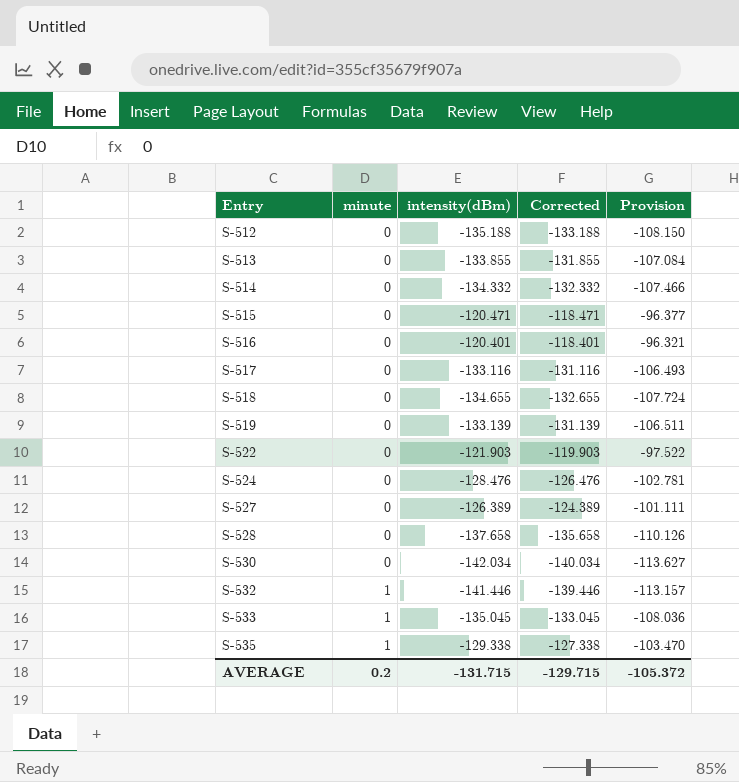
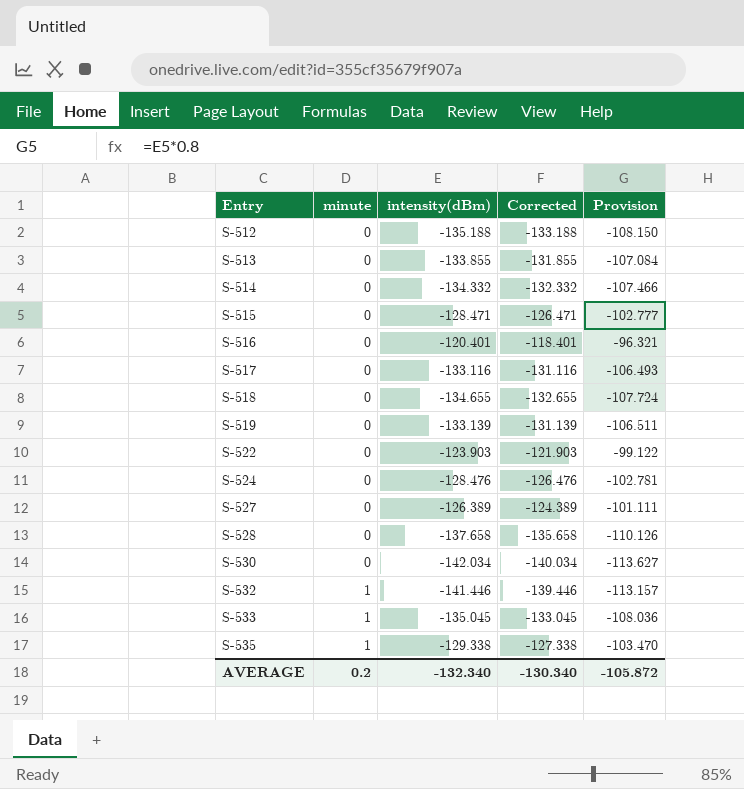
S-515 | intensity(dBm): -120.471 -> -128.471
S-515 | Corrected: -118.471 -> -126.471
S-515 | Provision: -96.377 -> -102.777
S-522 | intensity(dBm): -121.903 -> -123.903
S-522 | Corrected: -119.903 -> -121.903
S-522 | Provision: -97.522 -> -99.122
AVERAGE | intensity(dBm): -131.715 -> -132.340
AVERAGE | Corrected: -129.715 -> -130.340
AVERAGE | Provision: -105.372 -> -105.872

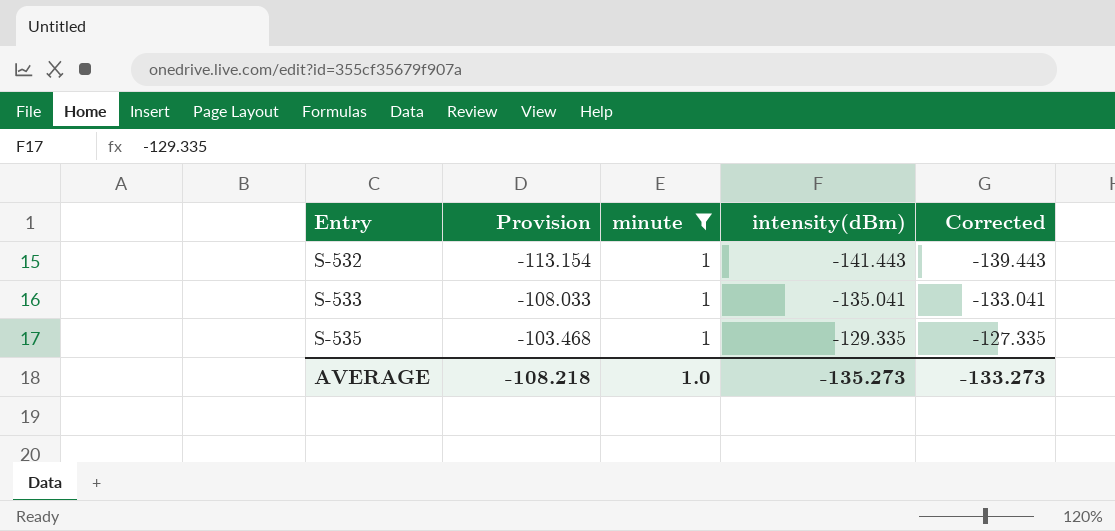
filter: none -> minute = 1
column Provision | position: 5 -> 2
S-532 | Provision: -113.157 -> -113.154
S-532 | intensity(dBm): -141.446 -> -141.443
S-532 | Corrected: -139.446 -> -139.443
S-533 | Provision: -108.036 -> -108.033
S-533 | intensity(dBm): -135.045 -> -135.041
S-533 | Corrected: -133.045 -> -133.041
S-535 | Provision: -103.470 -> -103.468
S-535 | intensity(dBm): -129.338 -> -129.335
S-535 | Corrected: -127.338 -> -127.335
AVERAGE | Provision: -105.872 -> -108.218
AVERAGE | minute: 0.2 -> 1.0
AVERAGE | intensity(dBm): -132.340 -> -135.273
AVERAGE | Corrected: -130.340 -> -133.273

